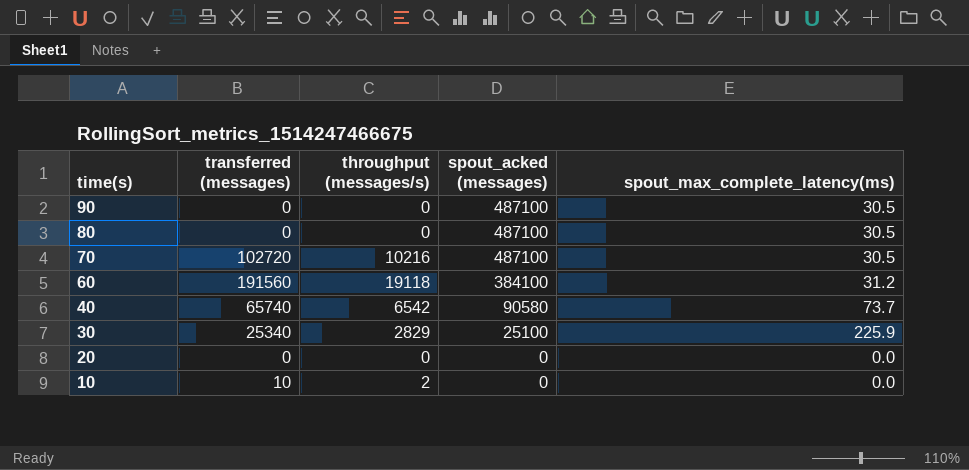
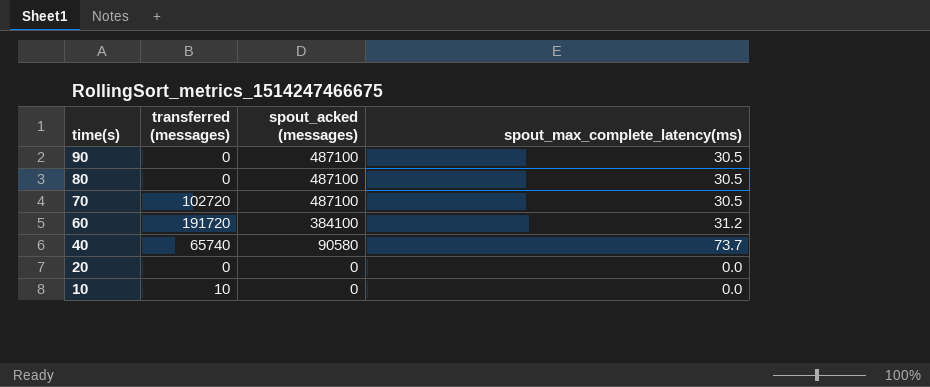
column throughput (messages/s) | position: 3 -> none
row 30: 25340 | 2829 | 25100 | 225.9 -> none
60 | transferred (messages): 191560 -> 191720

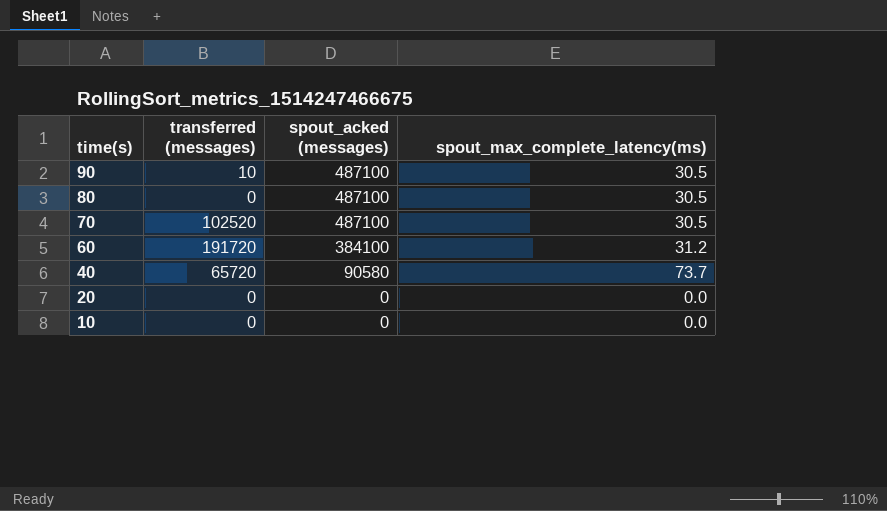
90 | transferred (messages): 0 -> 10
70 | transferred (messages): 102720 -> 102520
40 | transferred (messages): 65740 -> 65720
10 | transferred (messages): 10 -> 0

